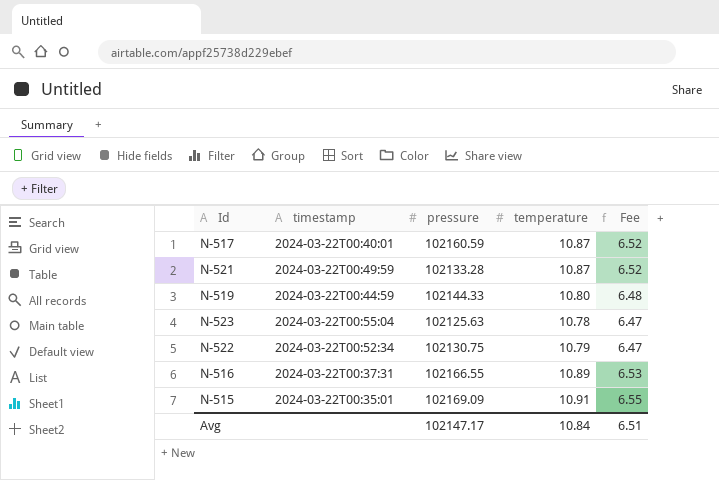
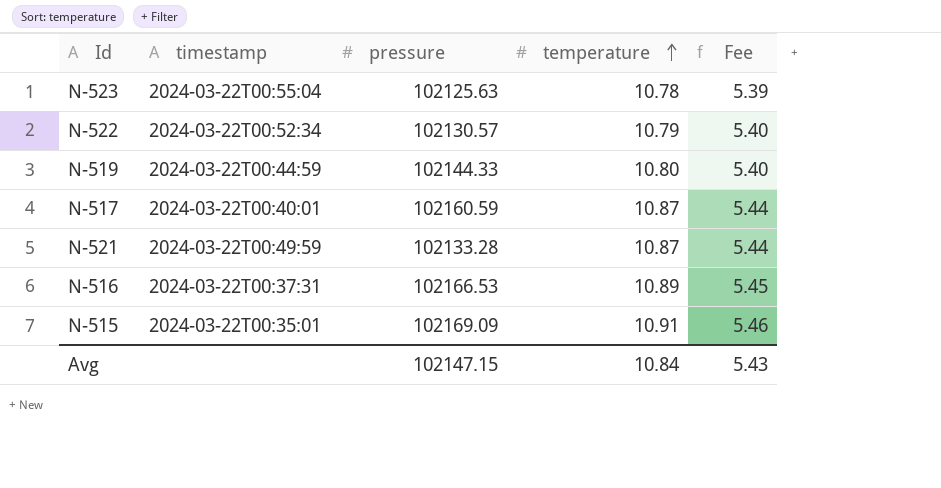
row order: none -> temperature ascending
column Fee | formula: [temperature] * 0.6 -> [temperature] * 0.5
N-522 | pressure: 102130.75 -> 102130.57
N-516 | pressure: 102166.55 -> 102166.53
Avg | pressure: 102147.17 -> 102147.15
Avg | Fee: 6.51 -> 5.43

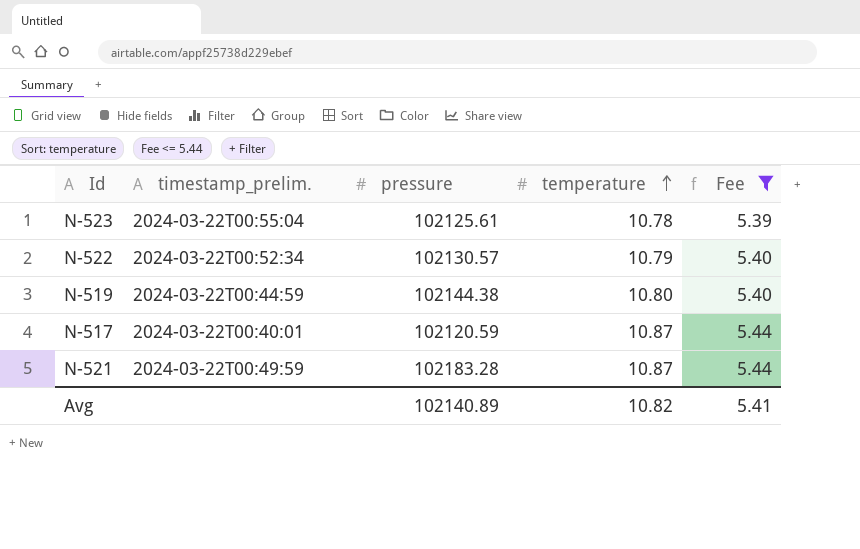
filter: none -> Fee <= 5.44
column name: timestamp -> timestamp_prelim.
N-523 | pressure: 102125.63 -> 102125.61
N-519 | pressure: 102144.33 -> 102144.38
N-517 | pressure: 102160.59 -> 102120.59
N-521 | pressure: 102133.28 -> 102183.28
Avg | pressure: 102147.15 -> 102140.89
Avg | temperature: 10.84 -> 10.82
Avg | Fee: 5.43 -> 5.41

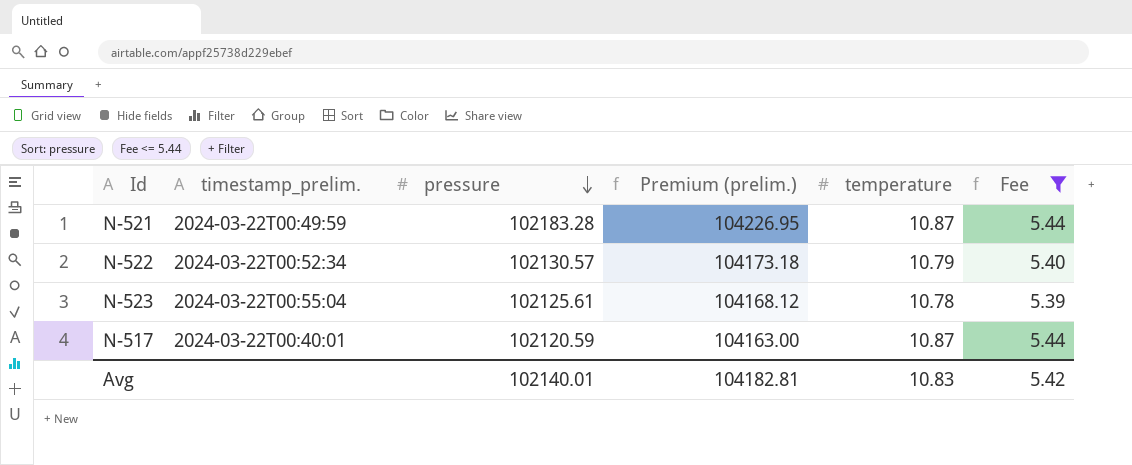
row order: temperature ascending -> pressure descending
column Premium (prelim.) | formula: none -> [pressure] * 1.02
row N-519: 2024-03-22T00:44:59 | 102144.38 | 10.80 | 5.40 -> none
Avg | pressure: 102140.89 -> 102140.01
Avg | temperature: 10.82 -> 10.83
Avg | Fee: 5.41 -> 5.42

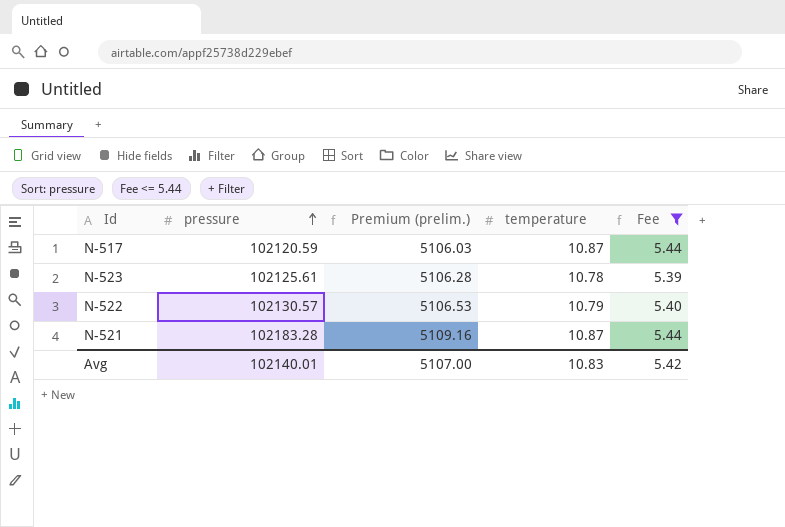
row order: pressure descending -> pressure ascending
column timestamp_prelim. | position: 2 -> none
column Premium (prelim.) | formula: [pressure] * 1.02 -> [pressure] * 0.05
Avg | Premium (prelim.): 104182.81 -> 5107.00

